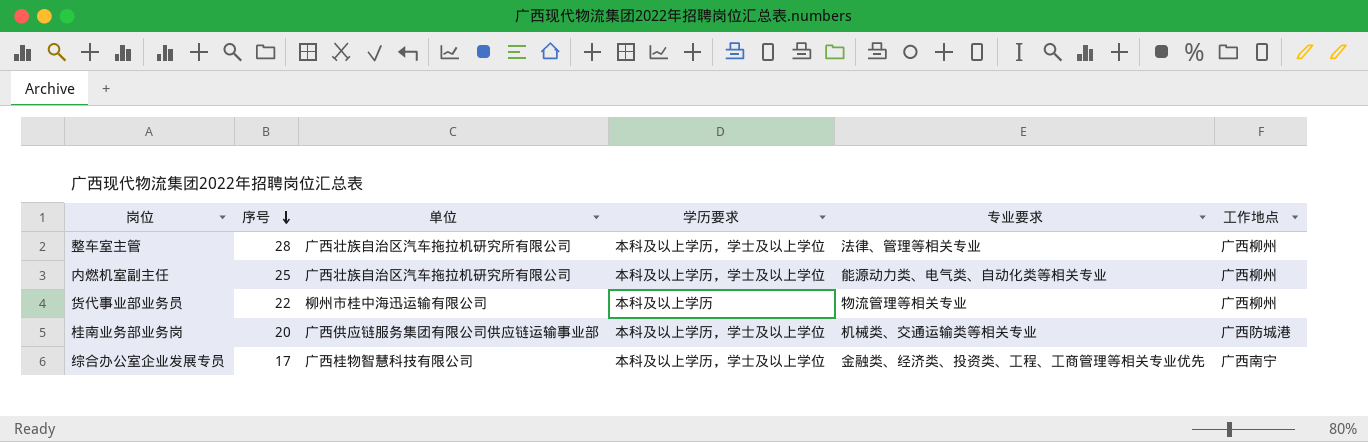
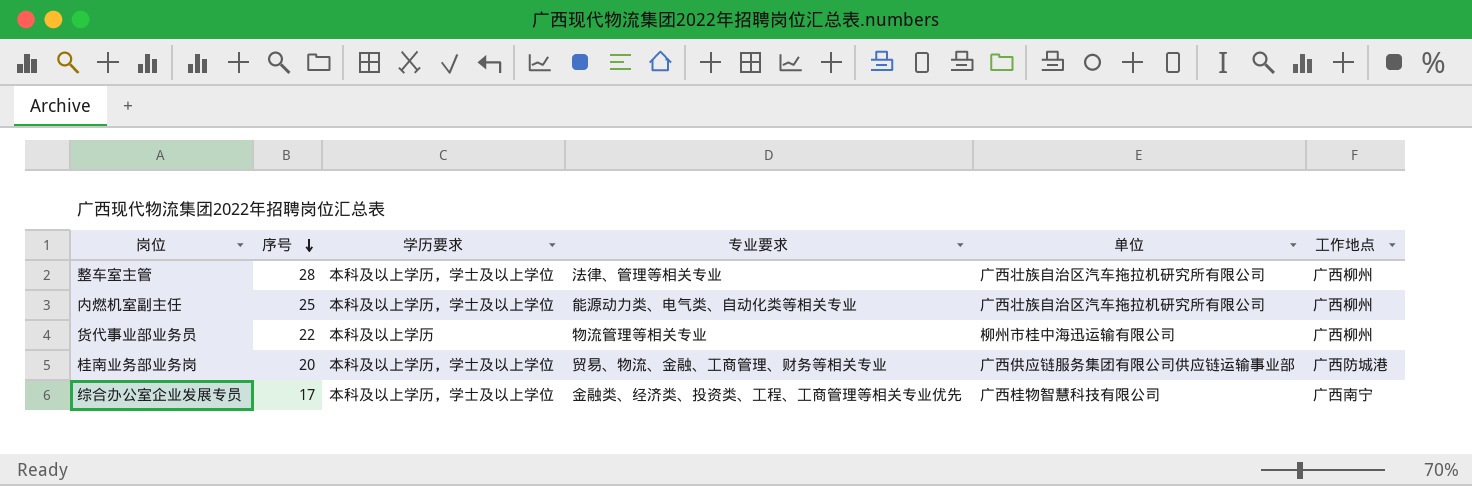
column 单位 | position: 3 -> 5
桂南业务部业务岗 | 专业要求: 机械类、交通运输类等相关专业 -> 贸易、物流、金融、工商管理、财务等相关专业

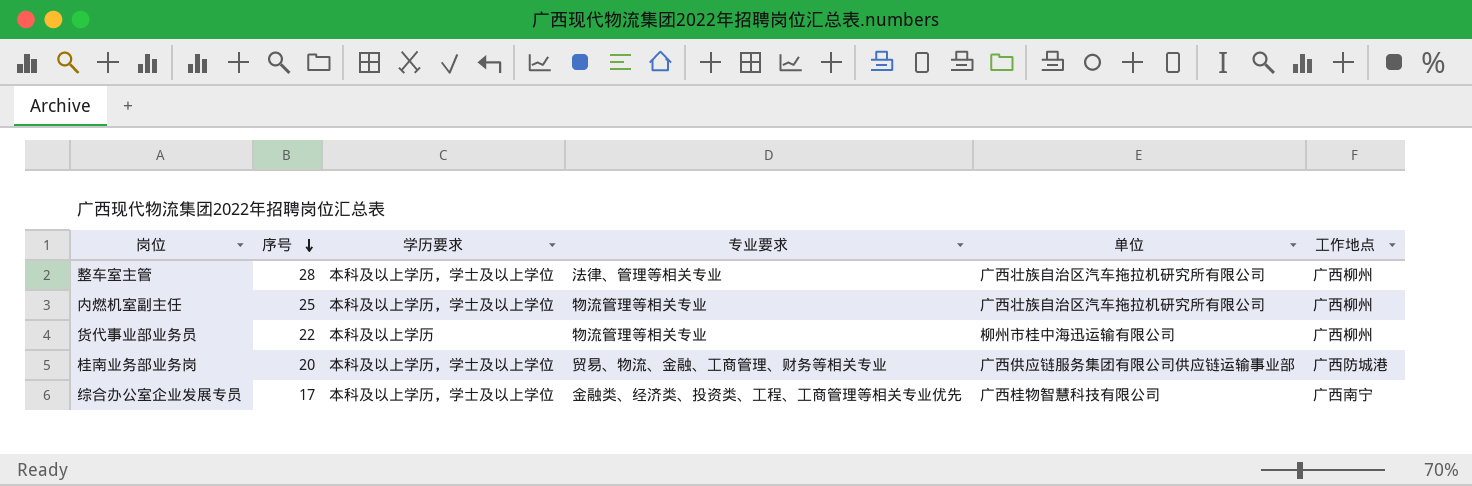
内燃机室副主任 | 专业要求: 能源动力类、电气类、自动化类等相关专业 -> 物流管理等相关专业

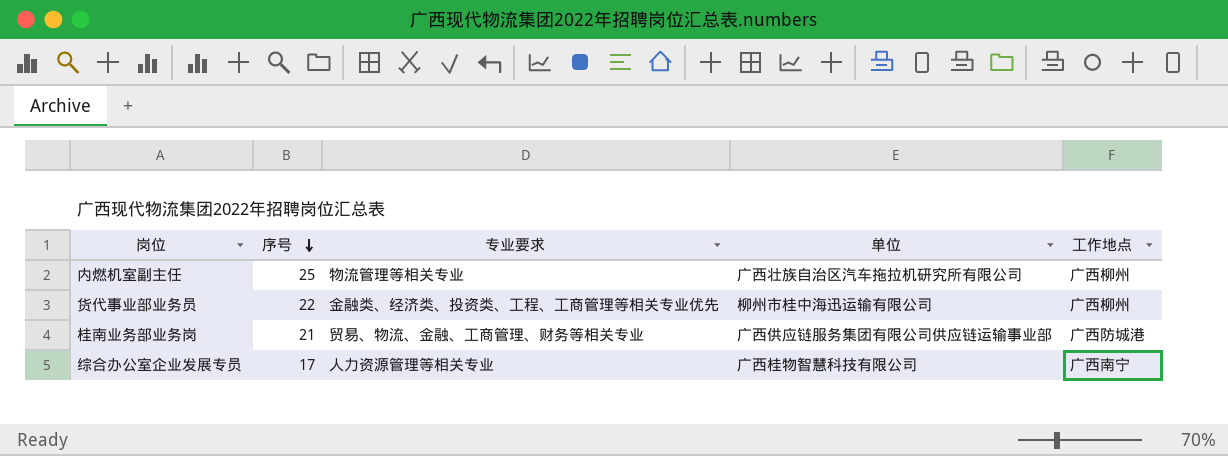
column 学历要求 | position: 3 -> none
row 整车室主管: 28 | 本科及以上学历，学士及以上学位 | 法律、管理等相关专业 | 广西壮族自治区汽车拖拉机研究所有限公司 | 广西柳州 -> none
货代事业部业务员 | 专业要求: 物流管理等相关专业 -> 金融类、经济类、投资类、工程、工商管理等相关专业优先
桂南业务部业务岗 | 序号: 20 -> 21
综合办公室企业发展专员 | 专业要求: 金融类、经济类、投资类、工程、工商管理等相关专业优先 -> 人力资源管理等相关专业

